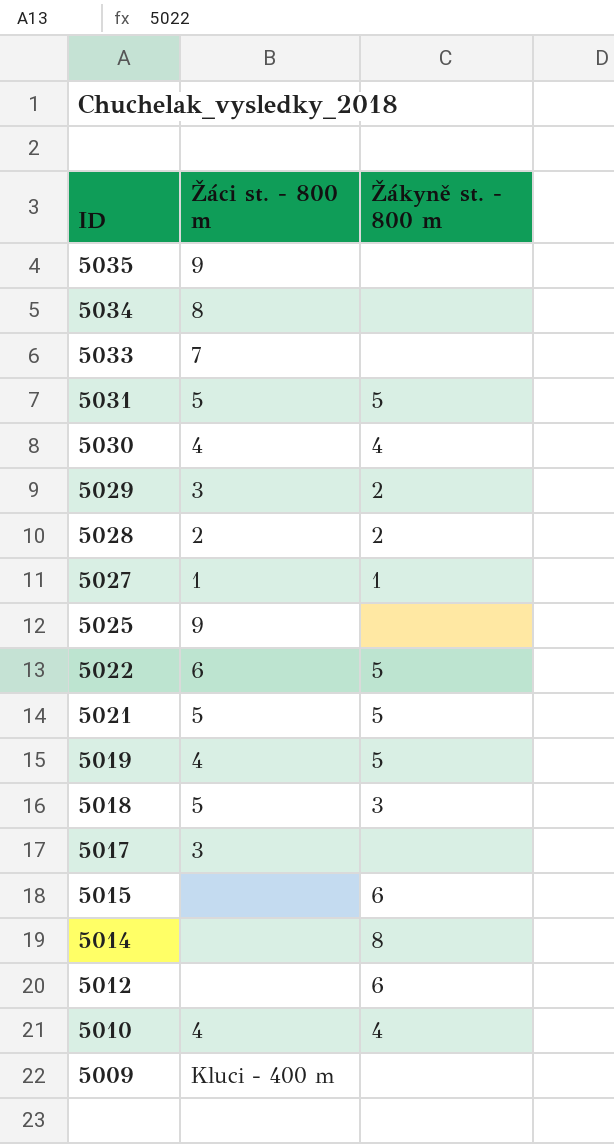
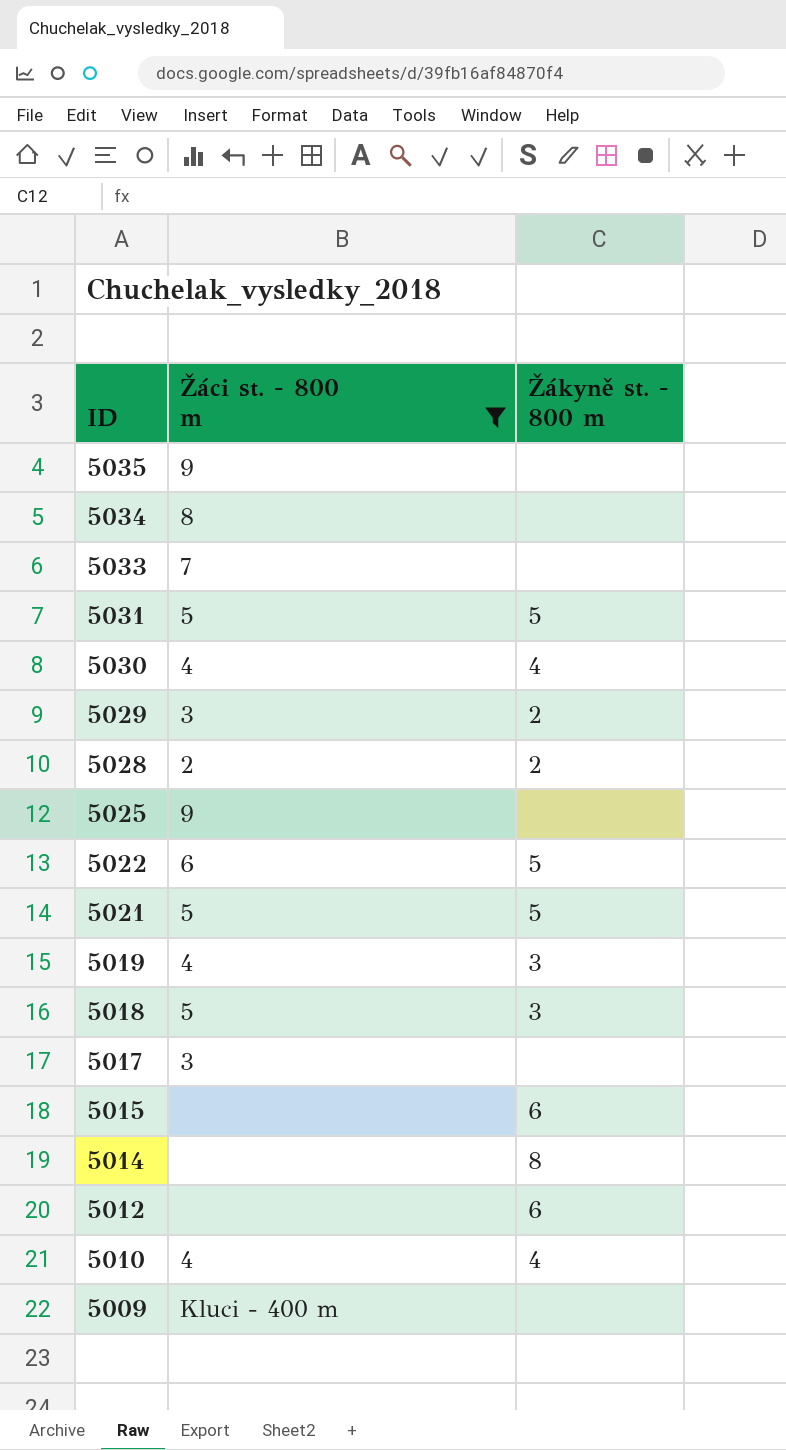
filter: none -> Žáci st. - 800 m != 1
5019 | Žákyně st. - 800 m: 5 -> 3

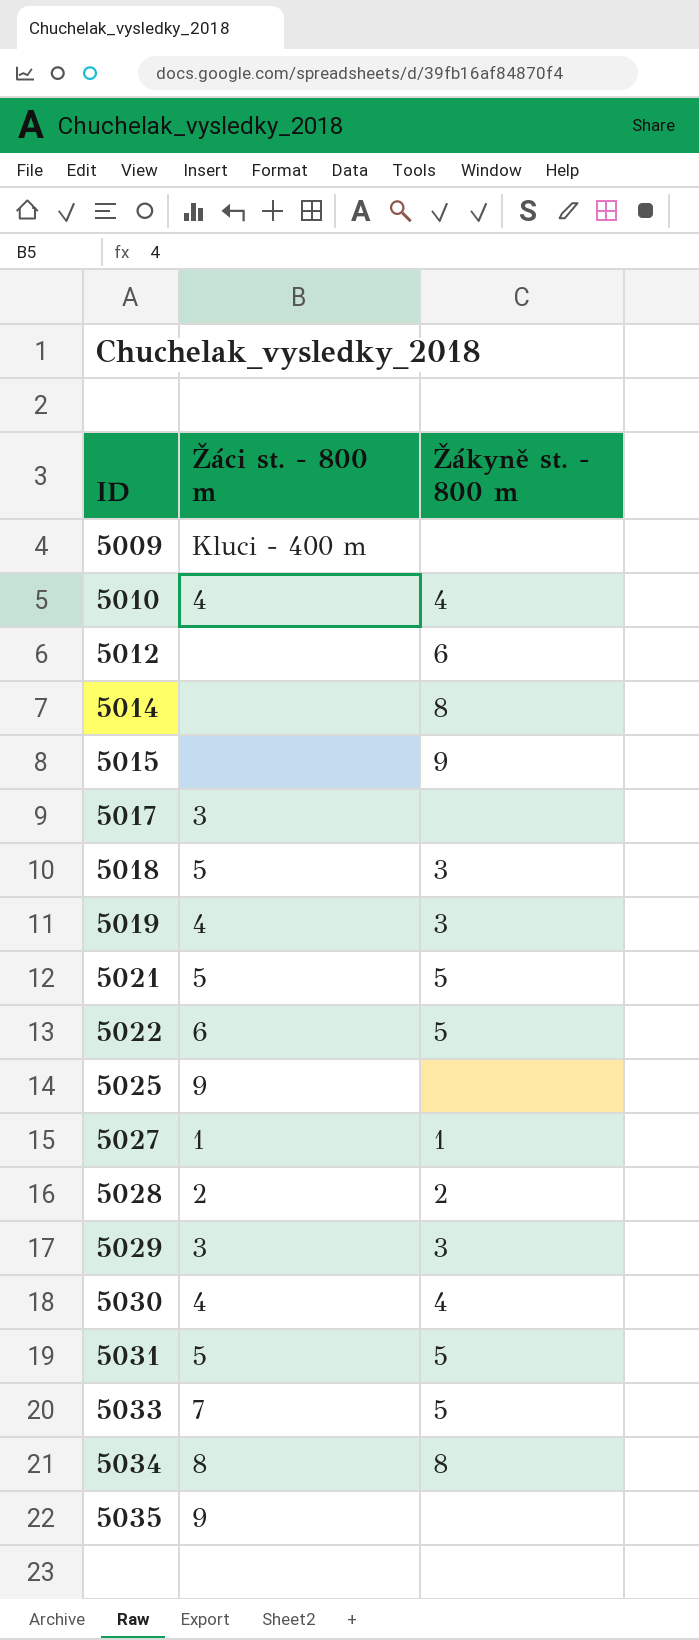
filter: Žáci st. - 800 m != 1 -> none
row order: ID descending -> ID ascending
5015 | Žákyně st. - 800 m: 6 -> 9
5029 | Žákyně st. - 800 m: 2 -> 3
5033 | Žákyně st. - 800 m: none -> 5
5034 | Žákyně st. - 800 m: none -> 8

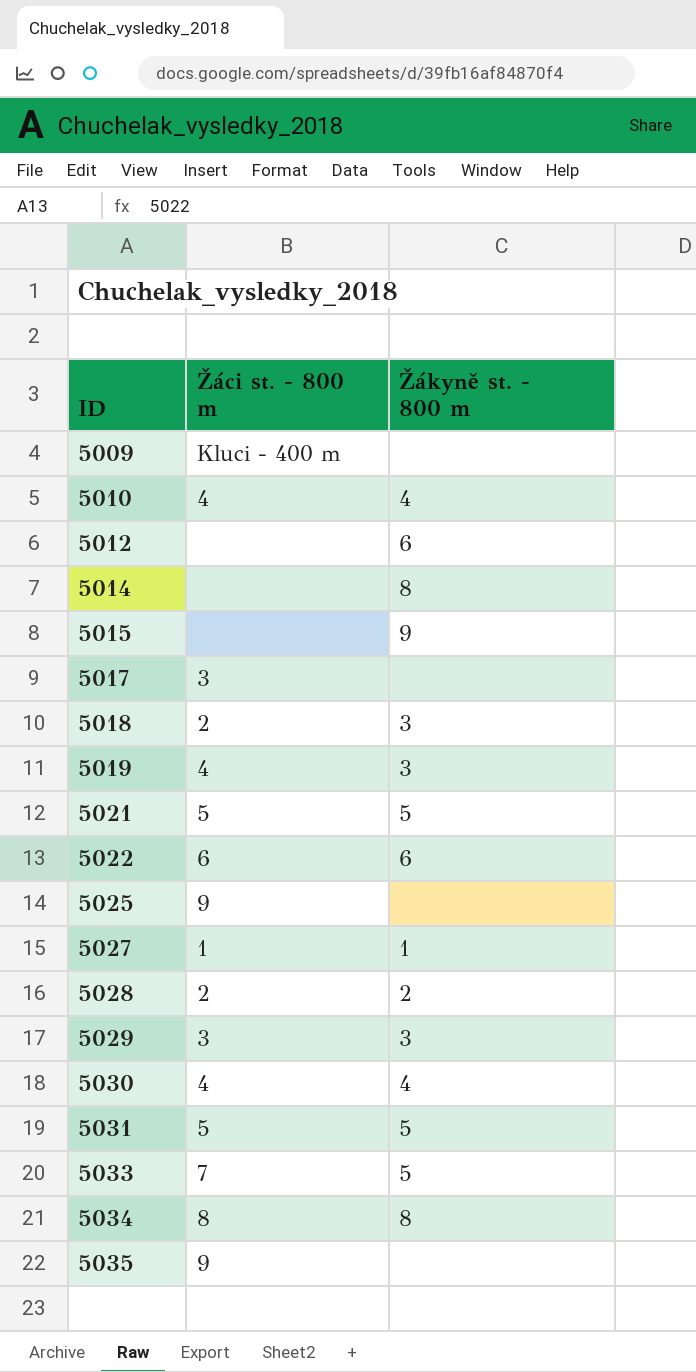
5018 | Žáci st. - 800 m: 5 -> 2
5022 | Žákyně st. - 800 m: 5 -> 6

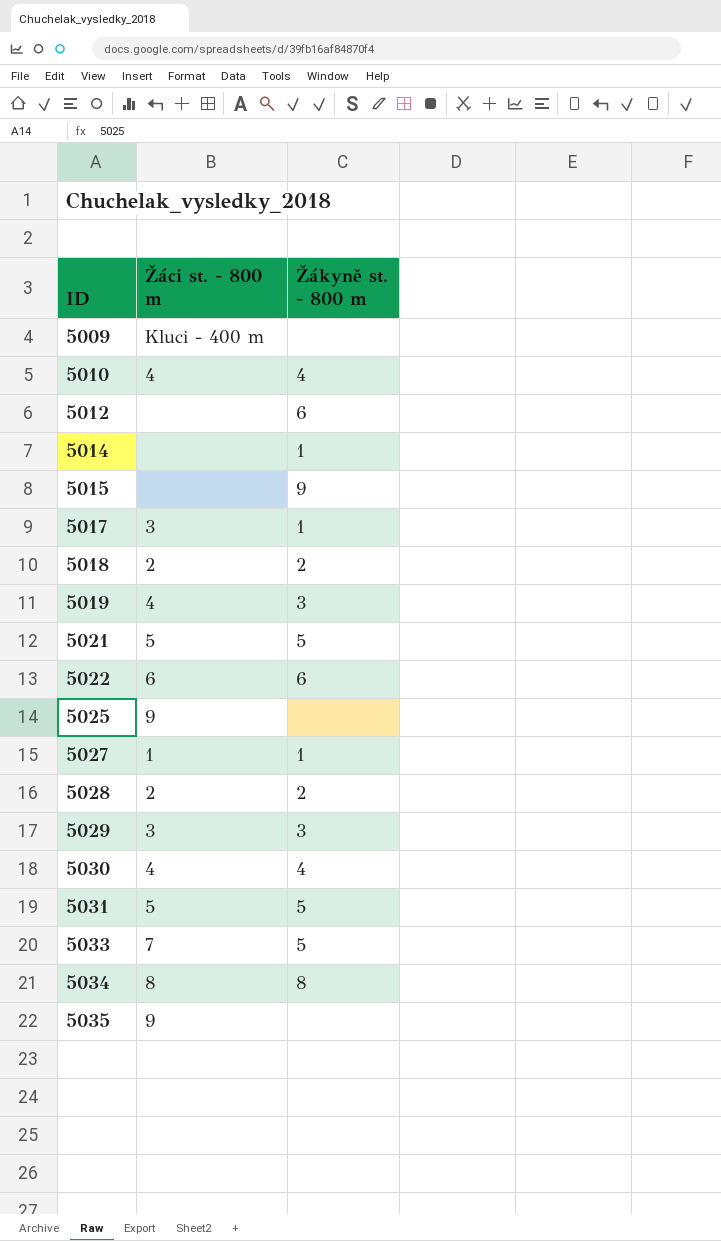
5014 | Žákyně st. - 800 m: 8 -> 1
5017 | Žákyně st. - 800 m: none -> 1
5018 | Žákyně st. - 800 m: 3 -> 2

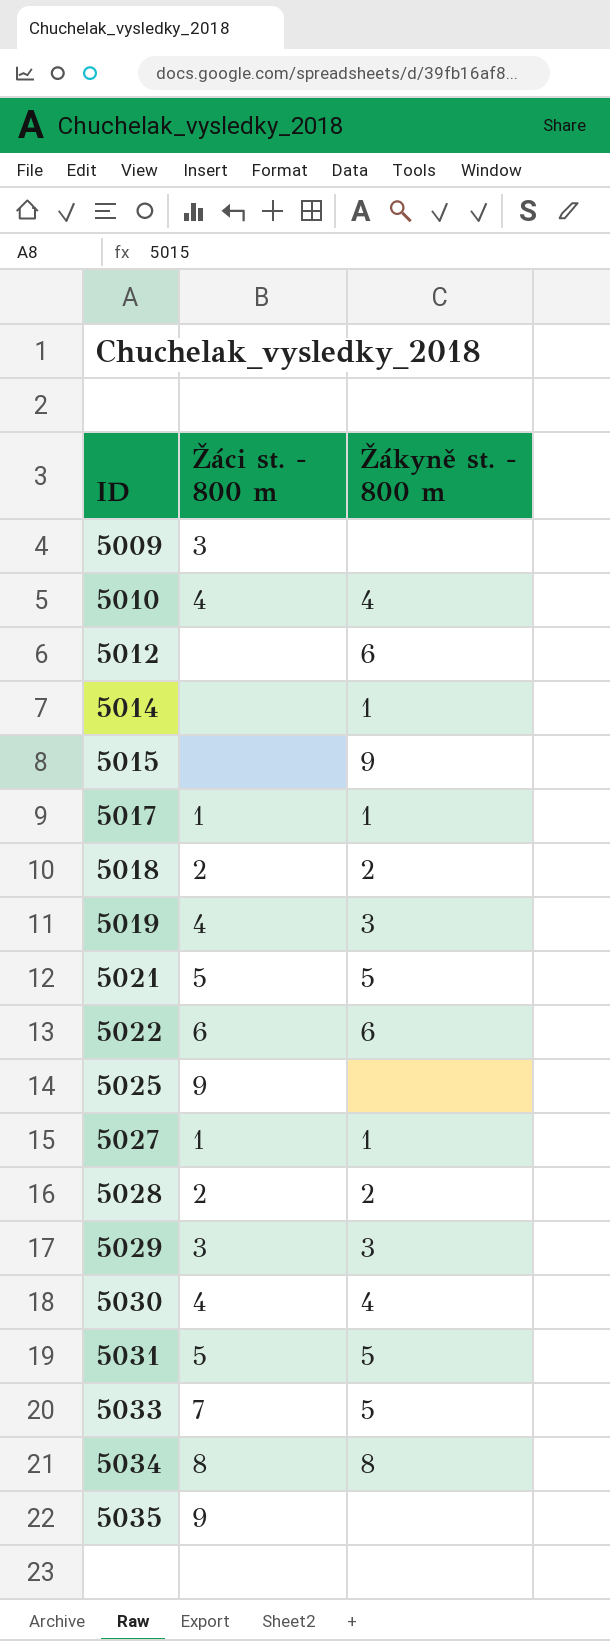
5009 | Žáci st. - 800 m: Kluci - 400 m -> 3
5017 | Žáci st. - 800 m: 3 -> 1

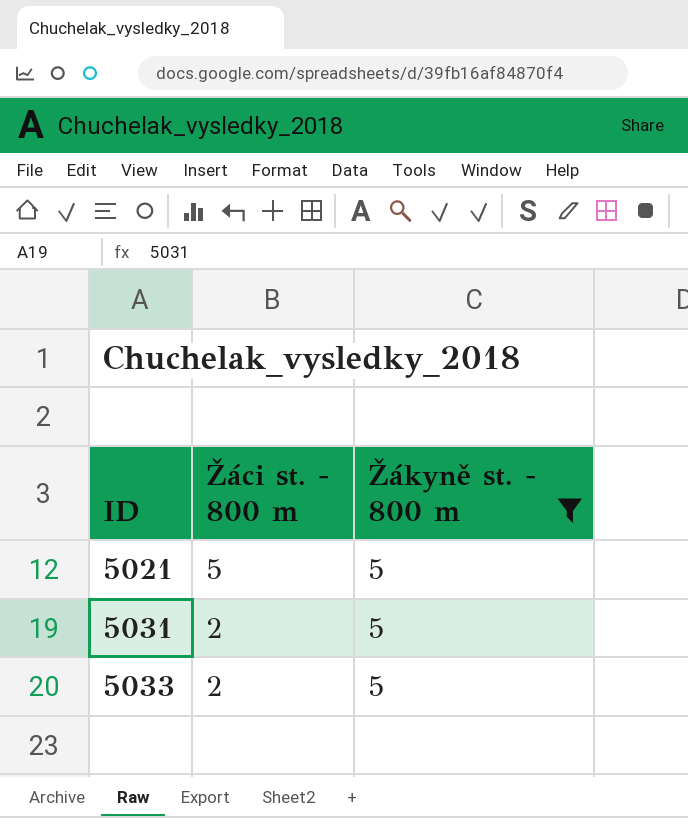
filter: none -> Žákyně st. - 800 m = 5
5031 | Žáci st. - 800 m: 5 -> 2
5033 | Žáci st. - 800 m: 7 -> 2

